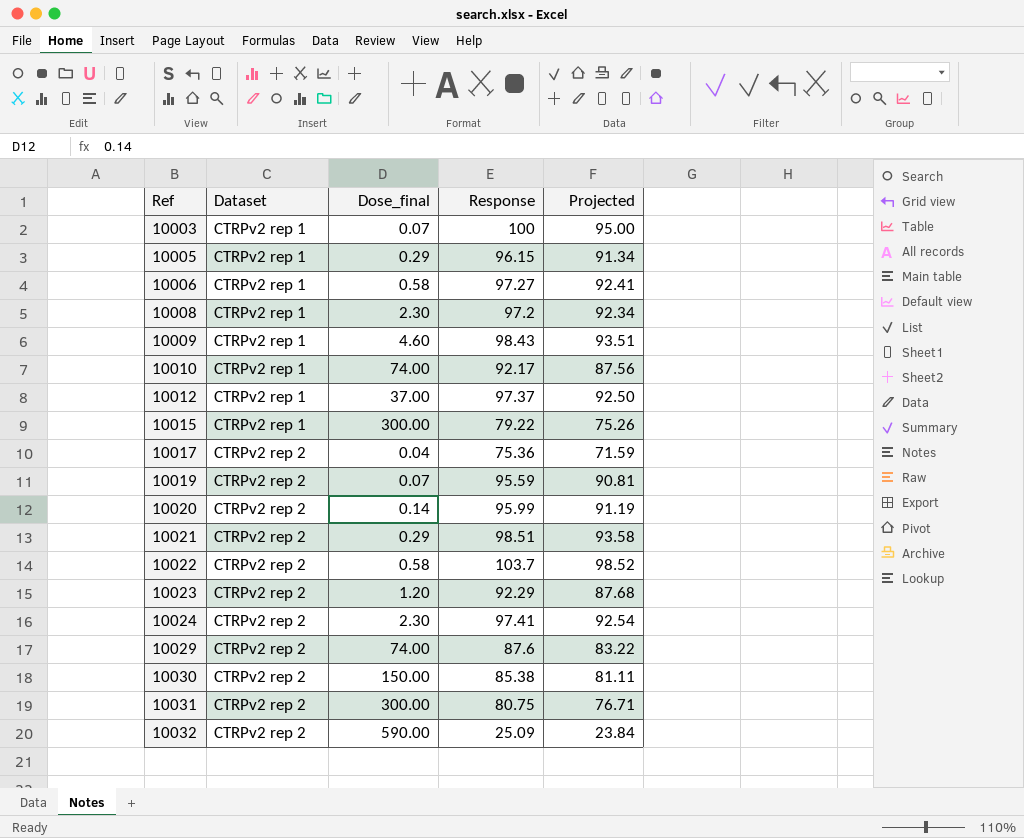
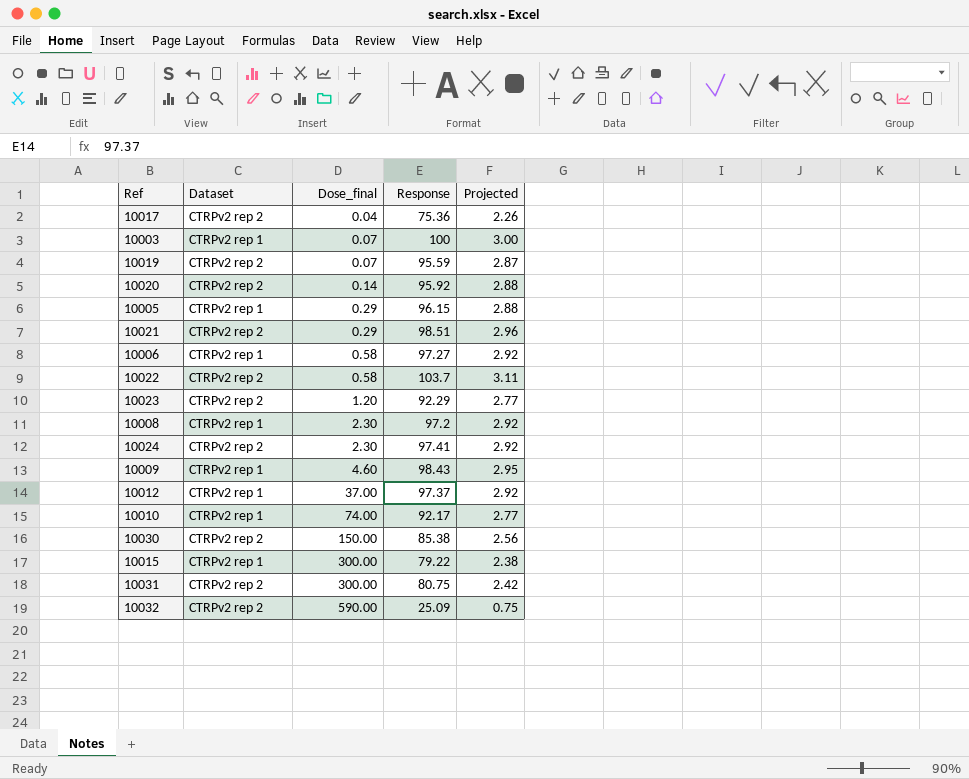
row order: Ref ascending -> Dose_final ascending
column Projected | formula: [Response] * 0.95 -> [Response] * 0.03
row 10029: CTRPv2 rep 2 | 74.00 | 87.6 | 83.22 -> none
10020 | Response: 95.99 -> 95.92

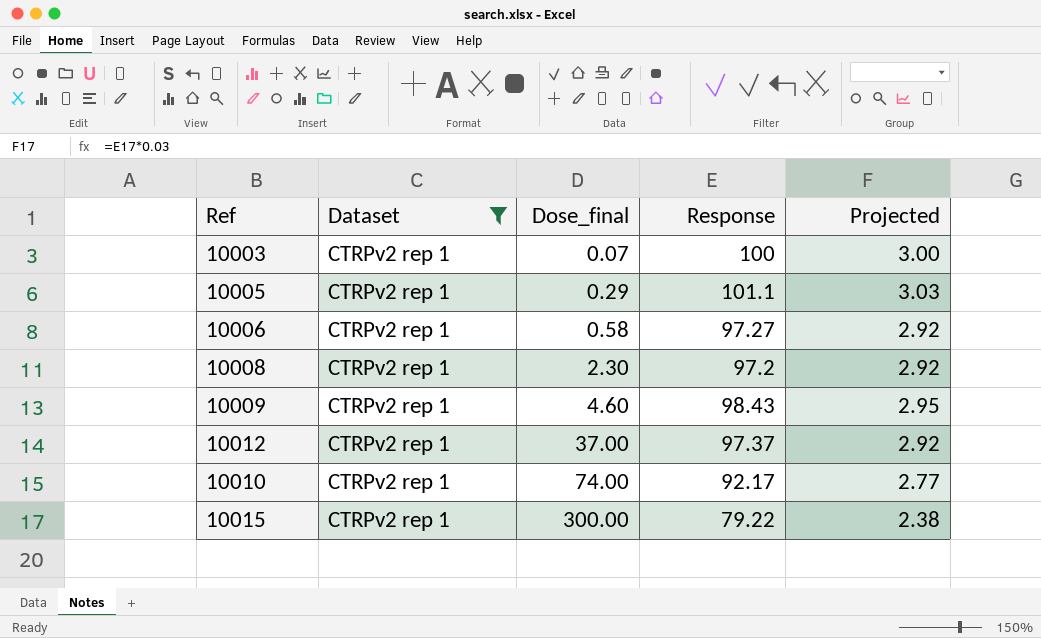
filter: none -> Dataset = CTRPv2 rep 1
10005 | Response: 96.15 -> 101.1
10005 | Projected: 2.88 -> 3.03

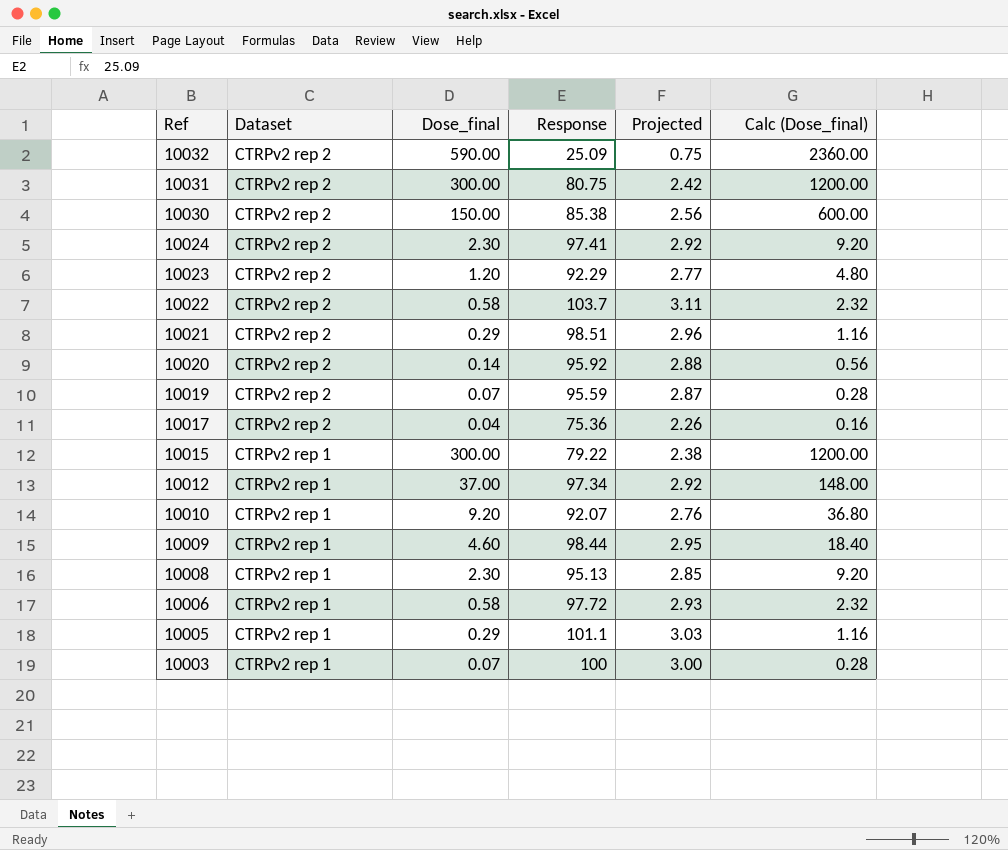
filter: Dataset = CTRPv2 rep 1 -> none
row order: Dose_final ascending -> Ref descending
column Calc (Dose_final) | formula: none -> [Dose_final] * 4
10012 | Response: 97.37 -> 97.34
10010 | Dose_final: 74.00 -> 9.20
10010 | Response: 92.17 -> 92.07
10010 | Projected: 2.77 -> 2.76
10009 | Response: 98.43 -> 98.44
10008 | Response: 97.2 -> 95.13
10008 | Projected: 2.92 -> 2.85
10006 | Response: 97.27 -> 97.72
10006 | Projected: 2.92 -> 2.93

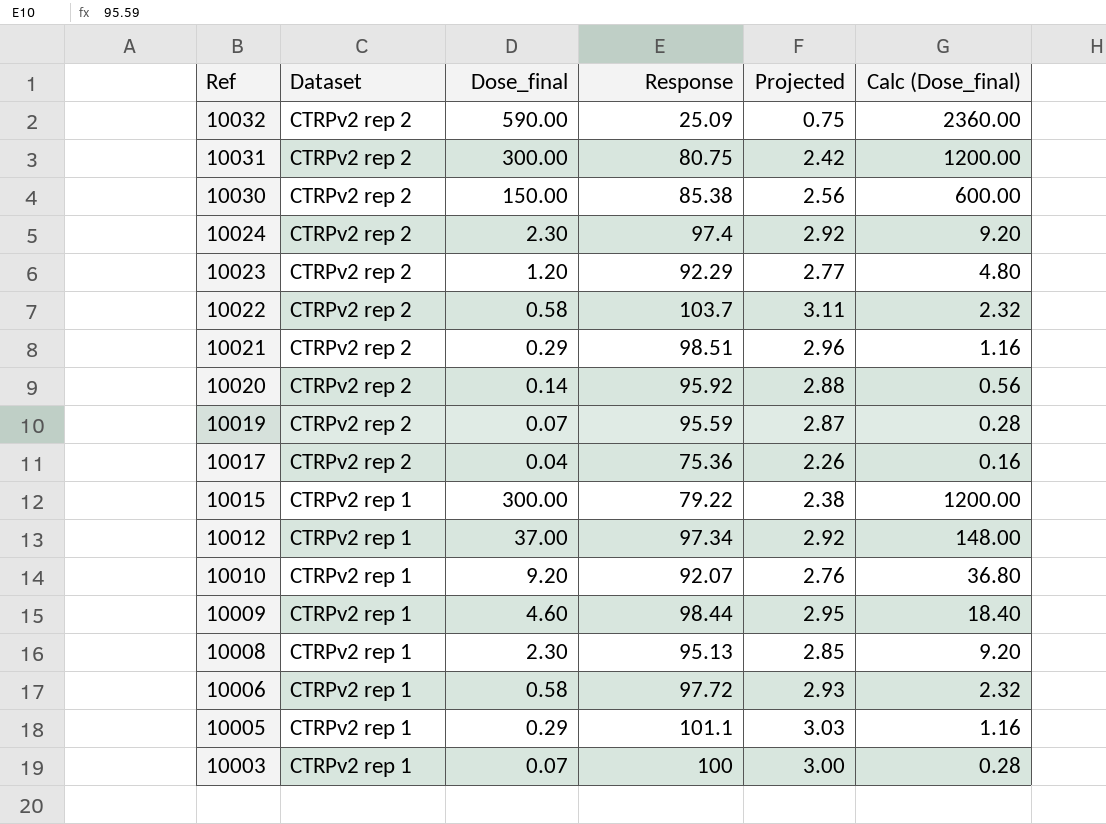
10024 | Response: 97.41 -> 97.4

